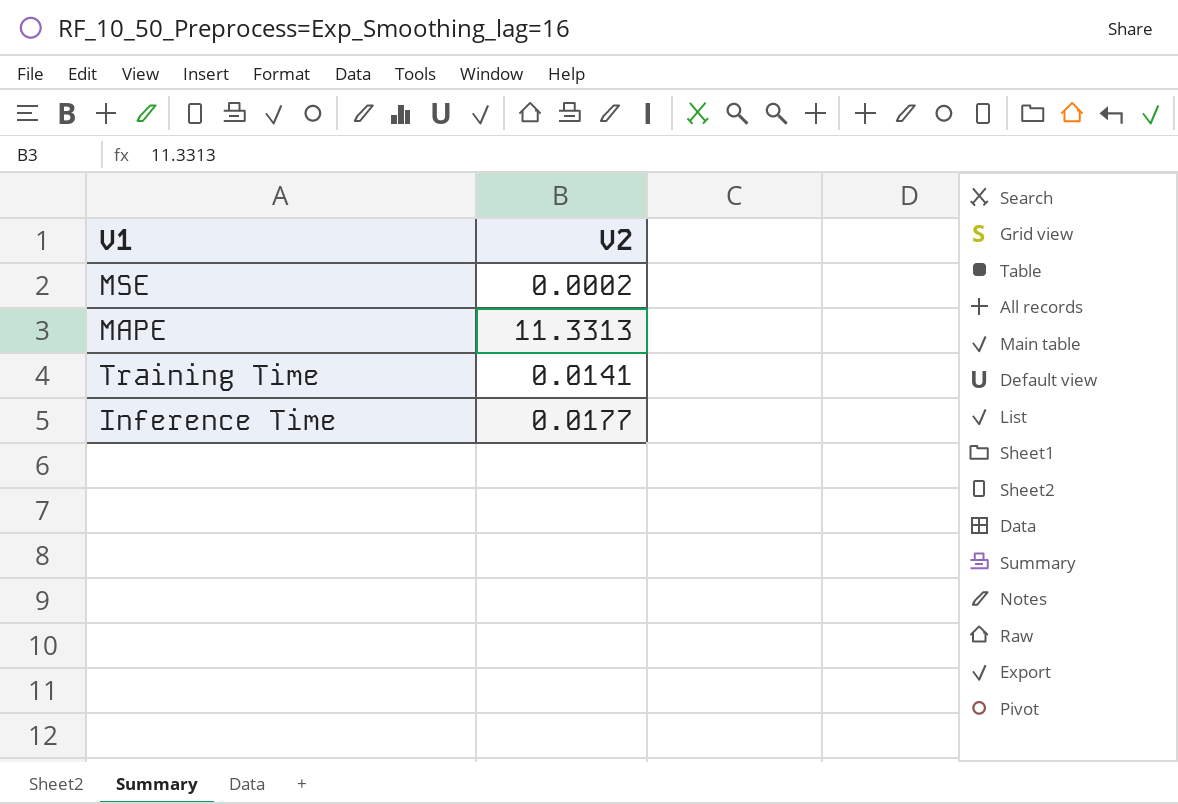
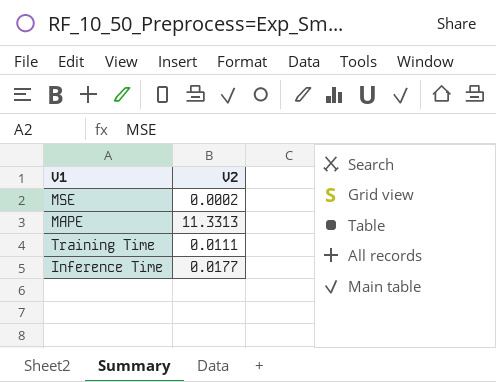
Training Time | V2: 0.0141 -> 0.0111

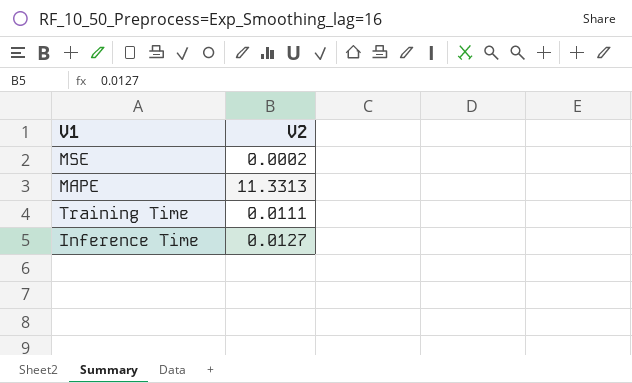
Inference Time | V2: 0.0177 -> 0.0127

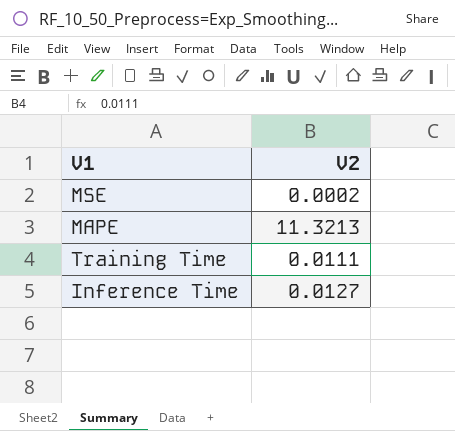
MAPE | V2: 11.3313 -> 11.3213

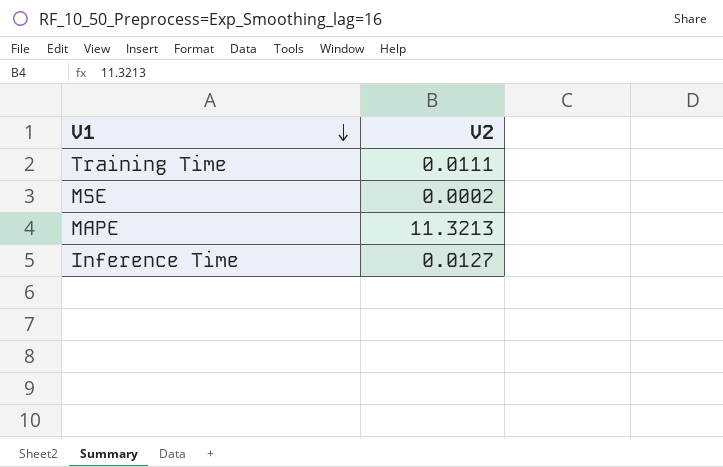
row order: none -> V1 descending

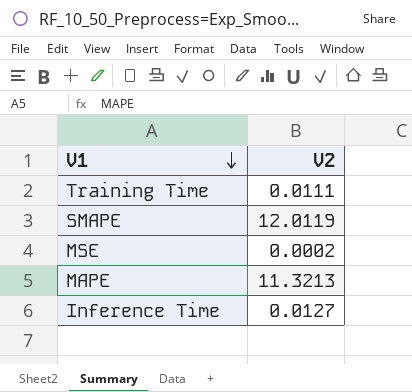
row SMAPE: none -> 12.0119

